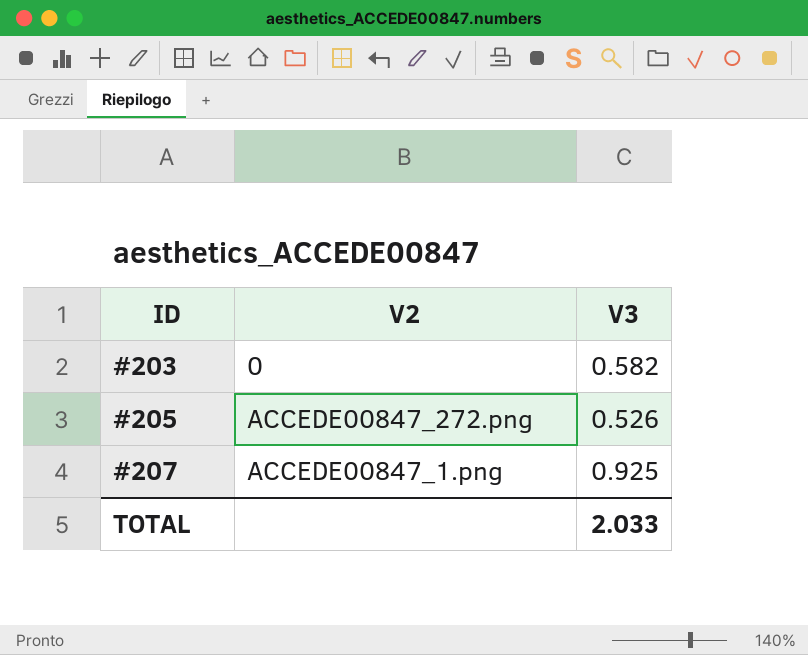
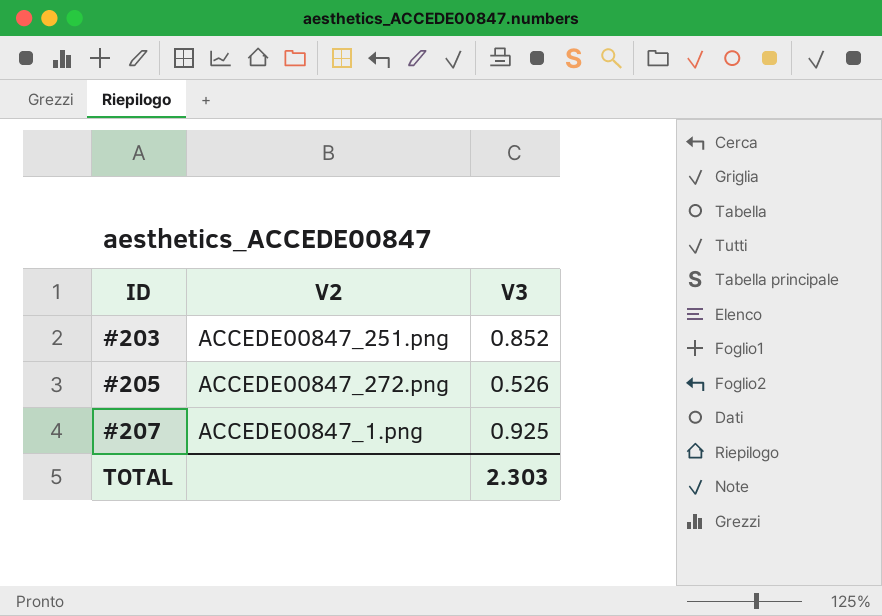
#203 | V2: 0 -> ACCEDE00847_251.png
#203 | V3: 0.582 -> 0.852
TOTAL | V3: 2.033 -> 2.303

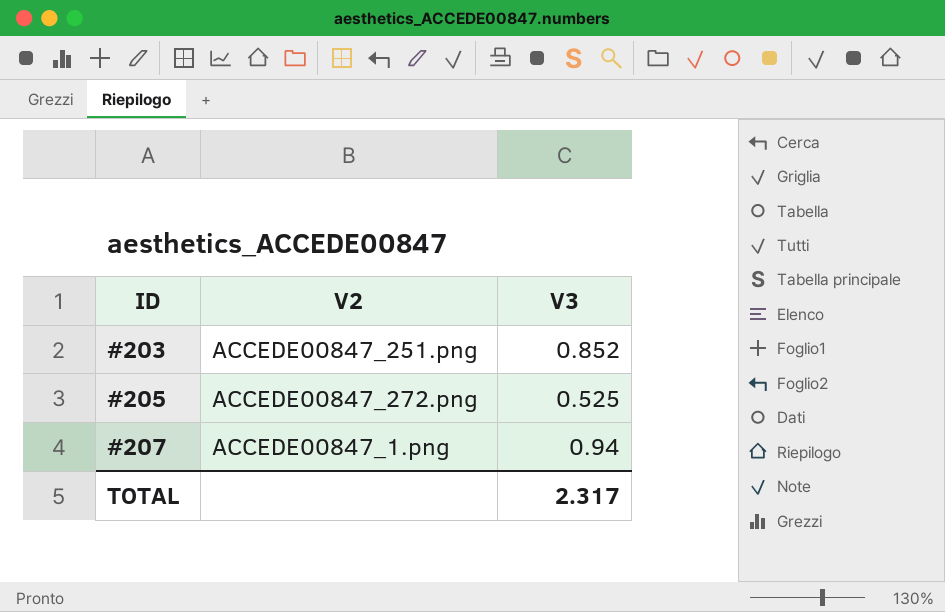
#205 | V3: 0.526 -> 0.525
#207 | V3: 0.925 -> 0.94
TOTAL | V3: 2.303 -> 2.317

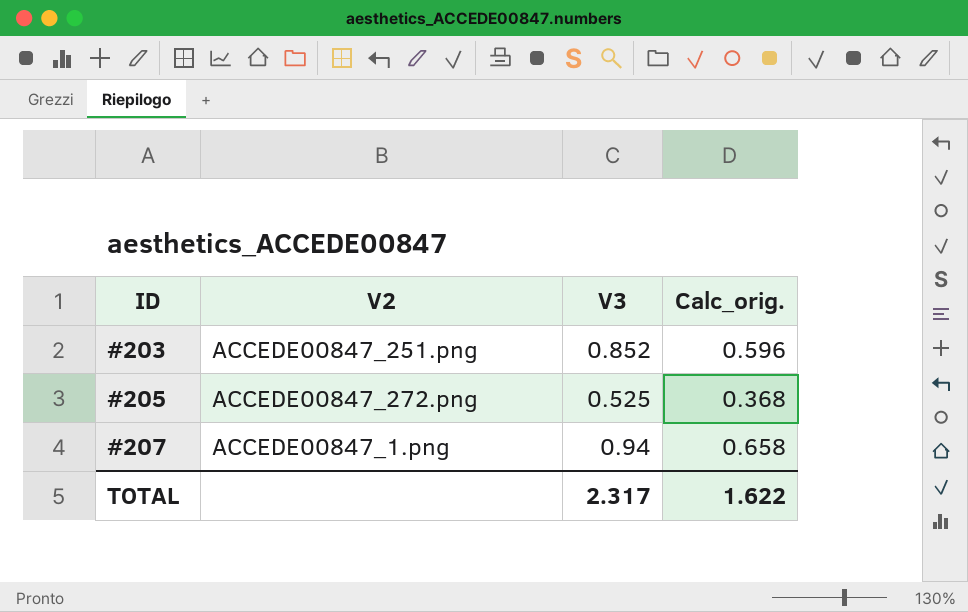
column Calc_orig. | formula: none -> [V3] * 0.7

